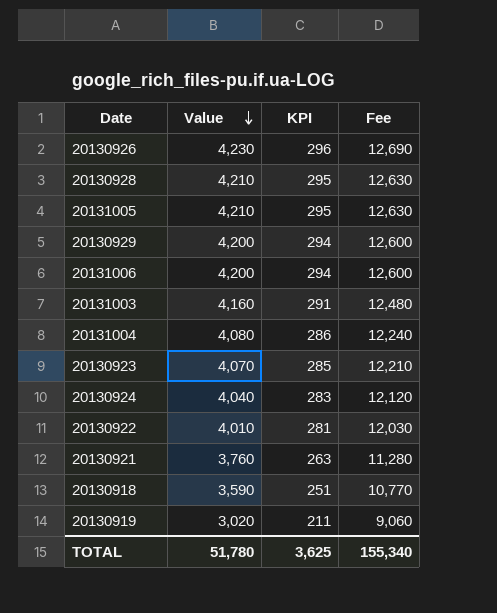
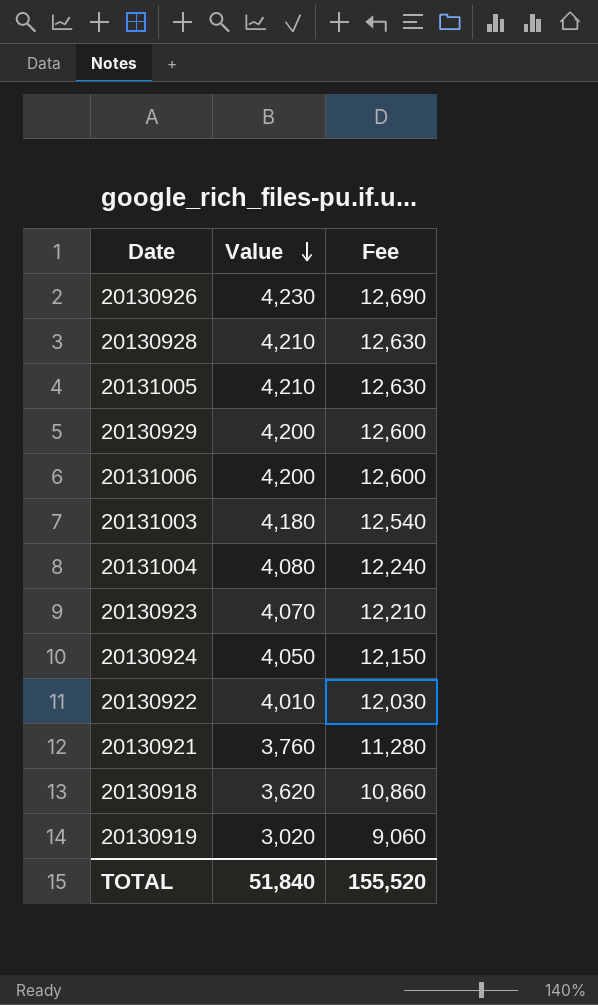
column KPI | formula: [Value] * 0.07 -> none
20131003 | Value: 4,160 -> 4,180
20131003 | Fee: 12,480 -> 12,540
20130924 | Value: 4,040 -> 4,050
20130924 | Fee: 12,120 -> 12,150
20130918 | Value: 3,590 -> 3,620
20130918 | Fee: 10,770 -> 10,860
TOTAL | Value: 51,780 -> 51,840
TOTAL | Fee: 155,340 -> 155,520

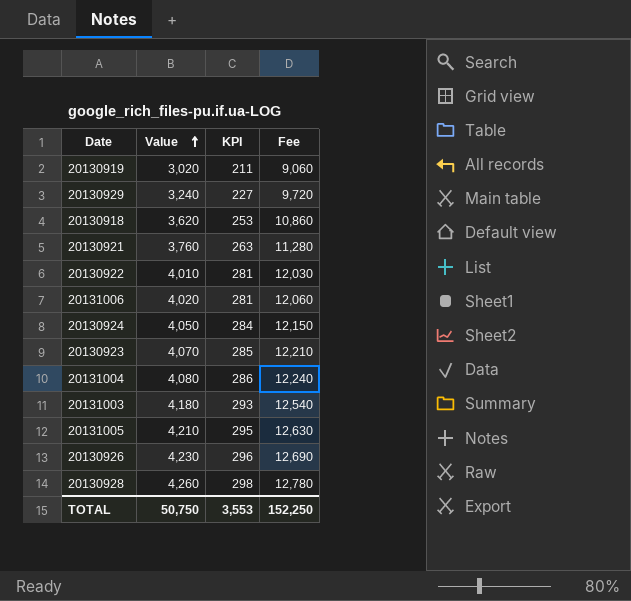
row order: Value descending -> Value ascending
column KPI | formula: none -> [Value] * 0.07
20130929 | Value: 4,200 -> 3,240
20130929 | Fee: 12,600 -> 9,720
20131006 | Value: 4,200 -> 4,020
20131006 | Fee: 12,600 -> 12,060
20130928 | Value: 4,210 -> 4,260
20130928 | Fee: 12,630 -> 12,780
TOTAL | Value: 51,840 -> 50,750
TOTAL | Fee: 155,520 -> 152,250

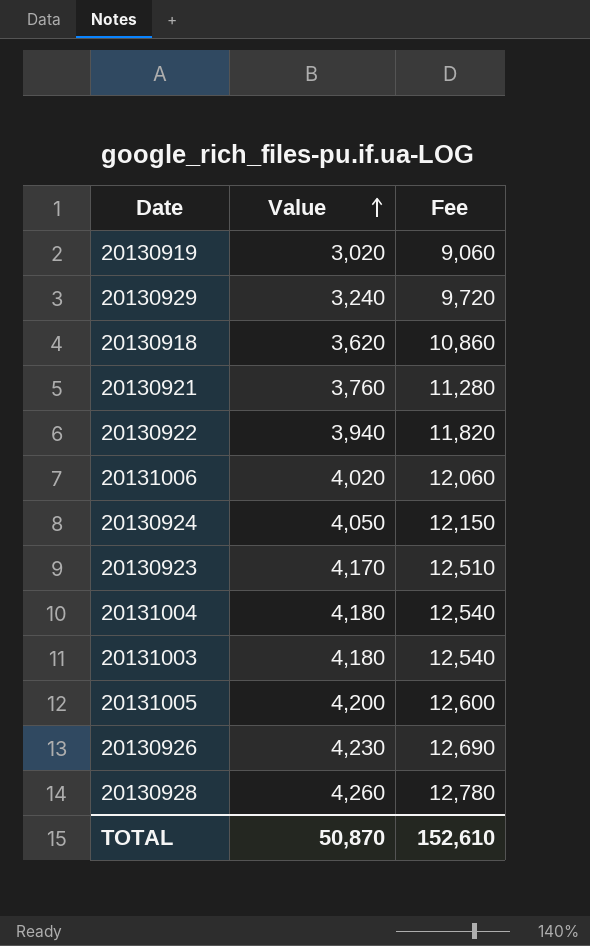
column KPI | formula: [Value] * 0.07 -> none
20130922 | Value: 4,010 -> 3,940
20130922 | Fee: 12,030 -> 11,820
20130923 | Value: 4,070 -> 4,170
20130923 | Fee: 12,210 -> 12,510
20131004 | Value: 4,080 -> 4,180
20131004 | Fee: 12,240 -> 12,540
20131005 | Value: 4,210 -> 4,200
20131005 | Fee: 12,630 -> 12,600
TOTAL | Value: 50,750 -> 50,870
TOTAL | Fee: 152,250 -> 152,610

